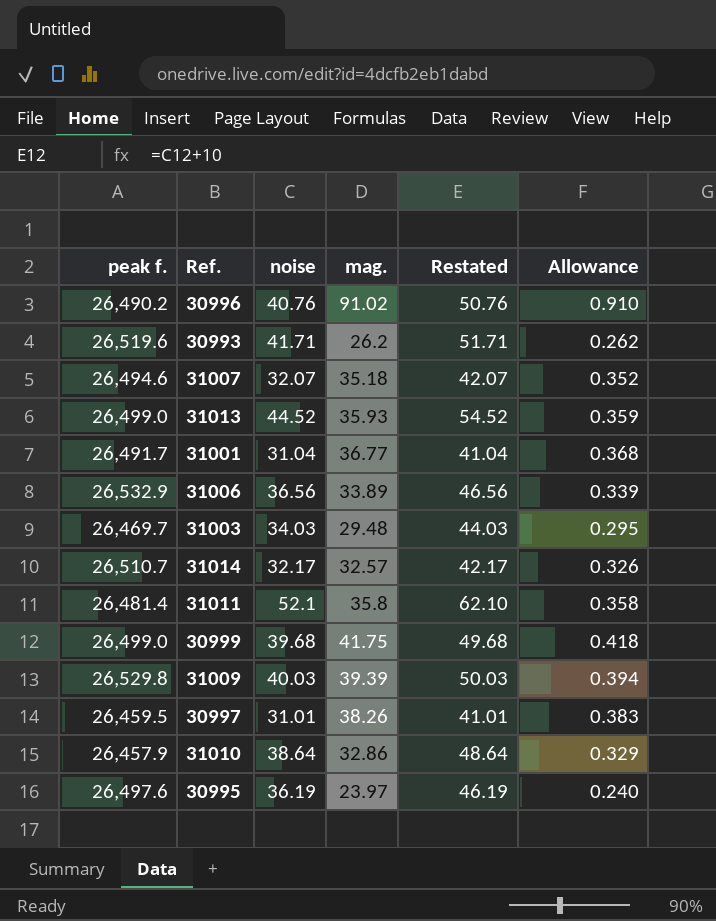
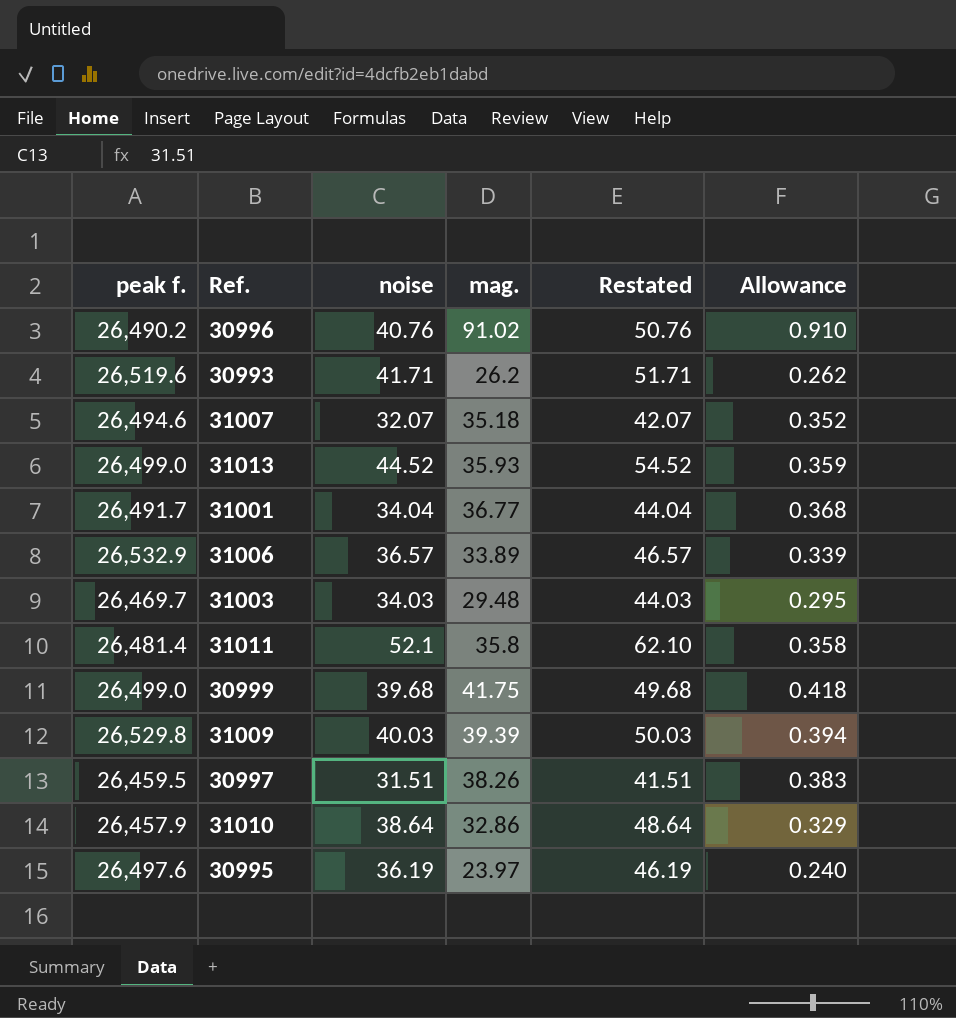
row 31014: 26,510.7 | 32.17 | 32.57 | 42.17 | 0.326 -> none
31001 | noise: 31.04 -> 34.04
31001 | Restated: 41.04 -> 44.04
31006 | noise: 36.56 -> 36.57
31006 | Restated: 46.56 -> 46.57
30997 | noise: 31.01 -> 31.51
30997 | Restated: 41.01 -> 41.51

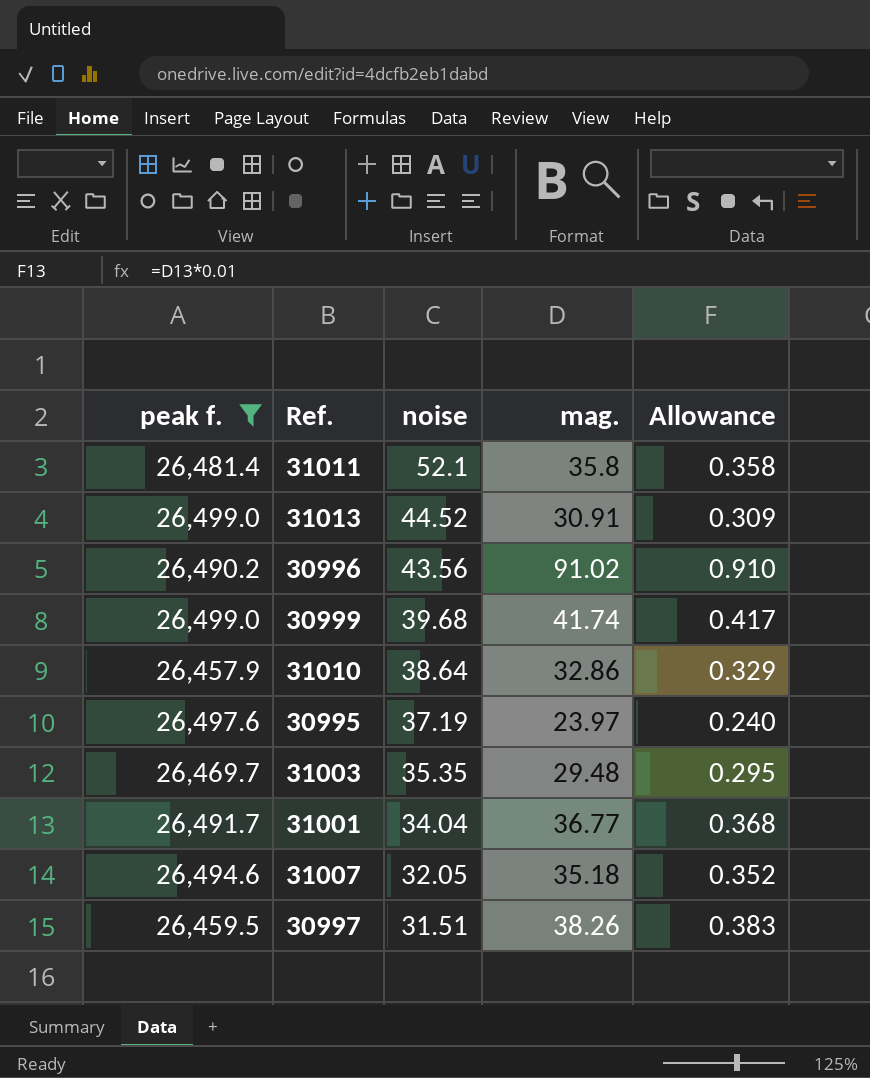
filter: none -> peak f. <= 26,499.0
row order: none -> noise descending
column Restated | formula: [noise] + 10 -> none
31013 | mag.: 35.93 -> 30.91
31013 | Allowance: 0.359 -> 0.309
30996 | noise: 40.76 -> 43.56
30999 | mag.: 41.75 -> 41.74
30999 | Allowance: 0.418 -> 0.417
30995 | noise: 36.19 -> 37.19
31003 | noise: 34.03 -> 35.35
31007 | noise: 32.07 -> 32.05

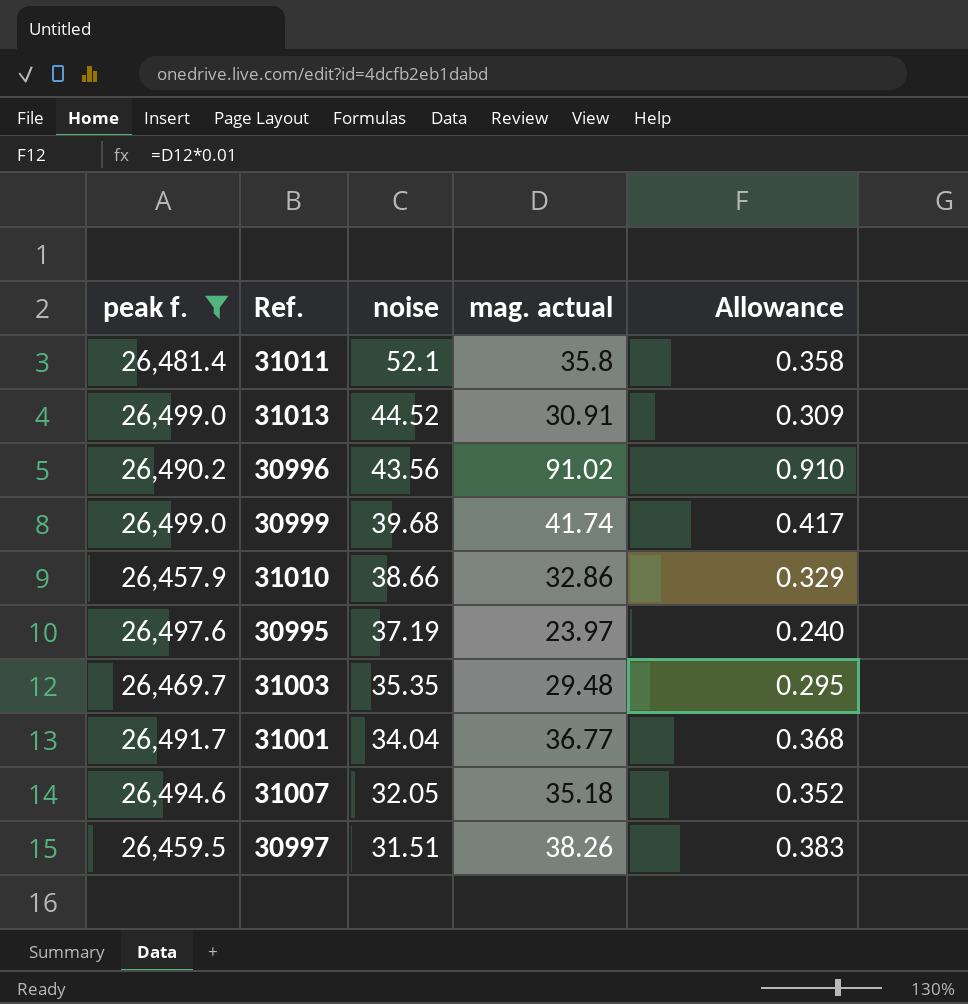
column name: mag. -> mag. actual
31010 | noise: 38.64 -> 38.66

